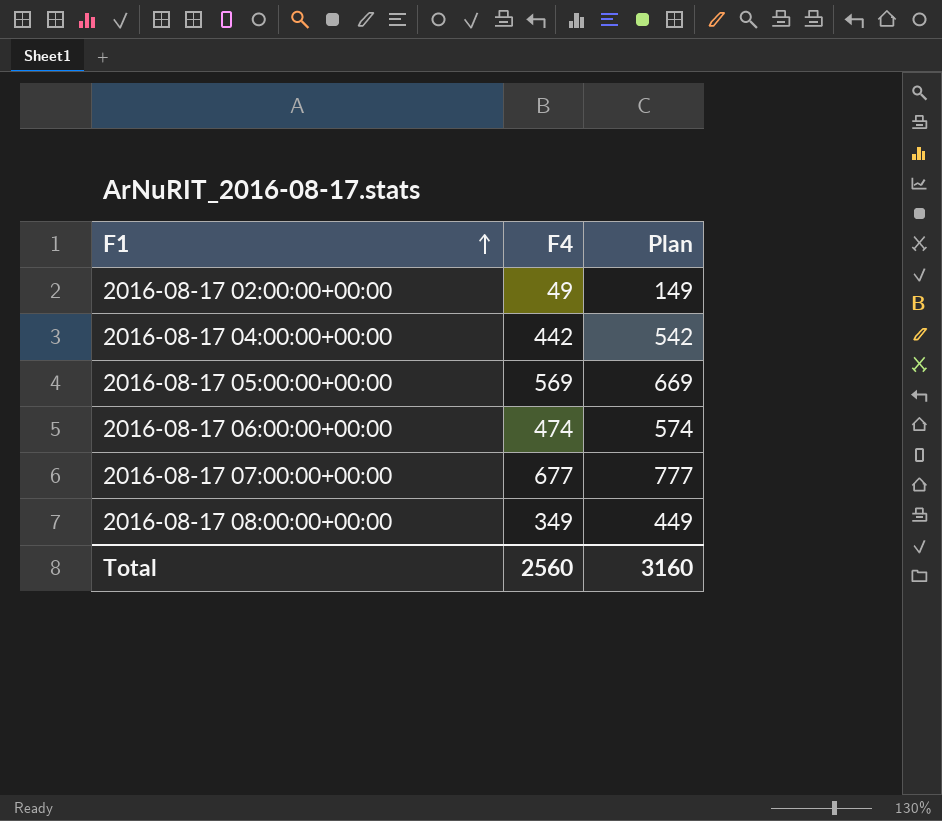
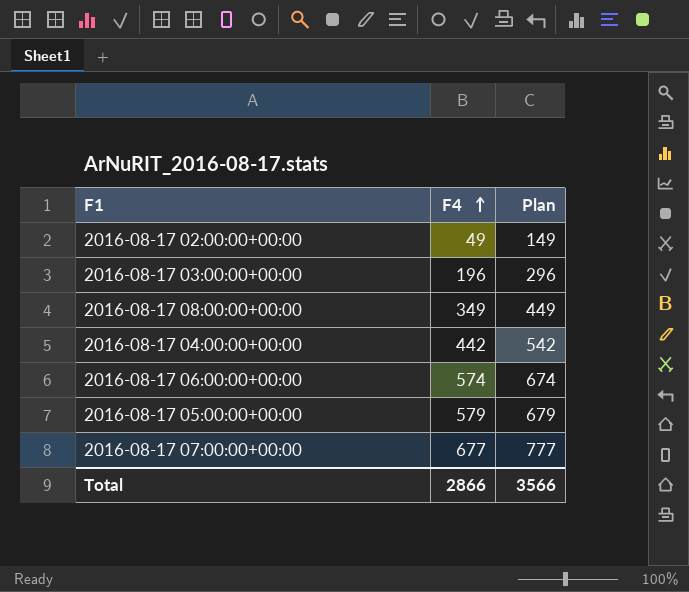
row order: F1 ascending -> F4 ascending
row 2016-08-17 03:00:00+00:00: none -> 196 | 296
2016-08-17 06:00:00+00:00 | F4: 474 -> 574
2016-08-17 06:00:00+00:00 | Plan: 574 -> 674
2016-08-17 05:00:00+00:00 | F4: 569 -> 579
2016-08-17 05:00:00+00:00 | Plan: 669 -> 679
Total | F4: 2560 -> 2866
Total | Plan: 3160 -> 3566

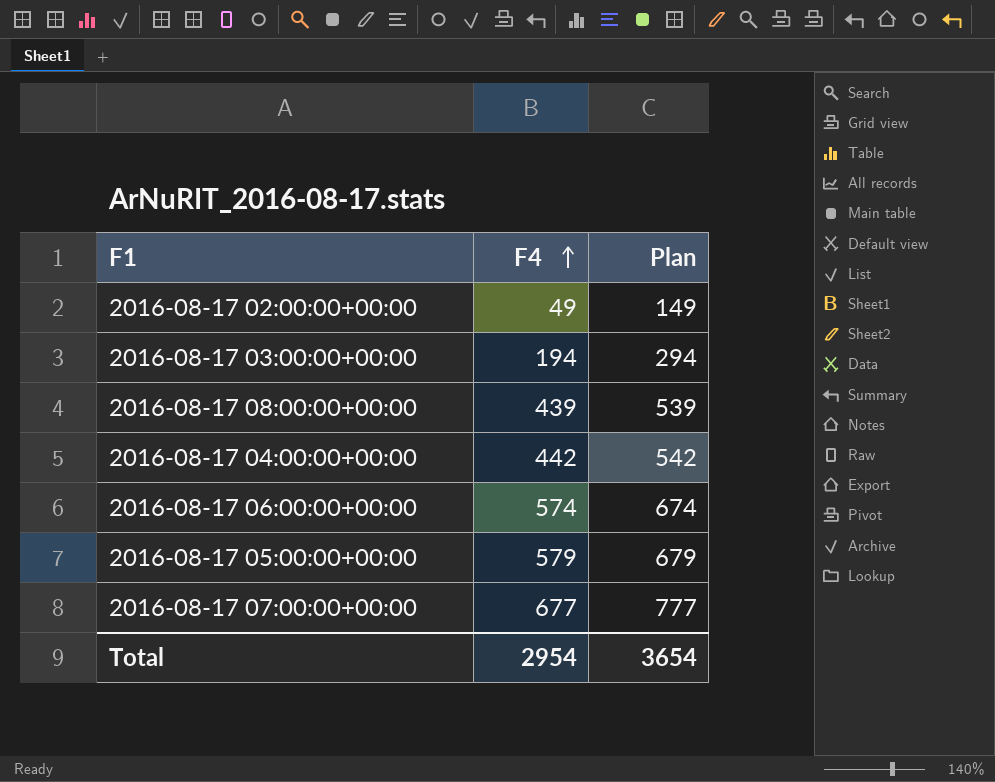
2016-08-17 03:00:00+00:00 | F4: 196 -> 194
2016-08-17 03:00:00+00:00 | Plan: 296 -> 294
2016-08-17 08:00:00+00:00 | F4: 349 -> 439
2016-08-17 08:00:00+00:00 | Plan: 449 -> 539
Total | F4: 2866 -> 2954
Total | Plan: 3566 -> 3654

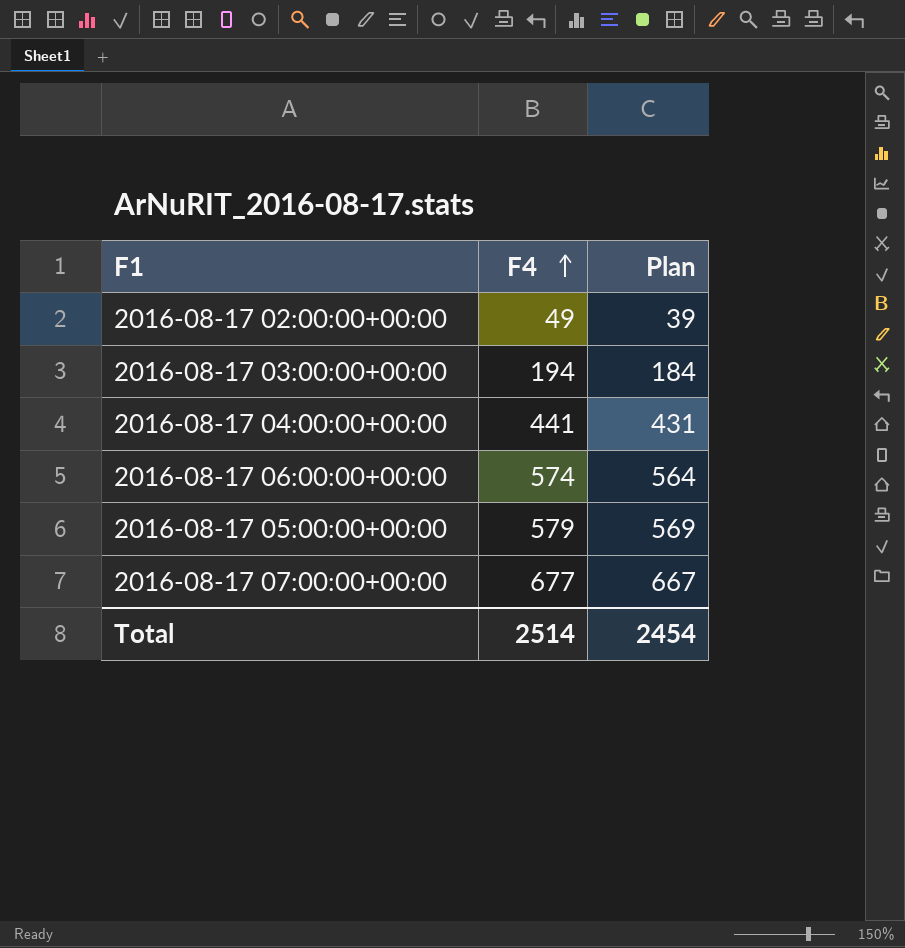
column Plan | formula: [F4] + 100 -> [F4] - 10
row 2016-08-17 08:00:00+00:00: 439 | 539 -> none
2016-08-17 04:00:00+00:00 | F4: 442 -> 441
Total | F4: 2954 -> 2514
Total | Plan: 3654 -> 2454

